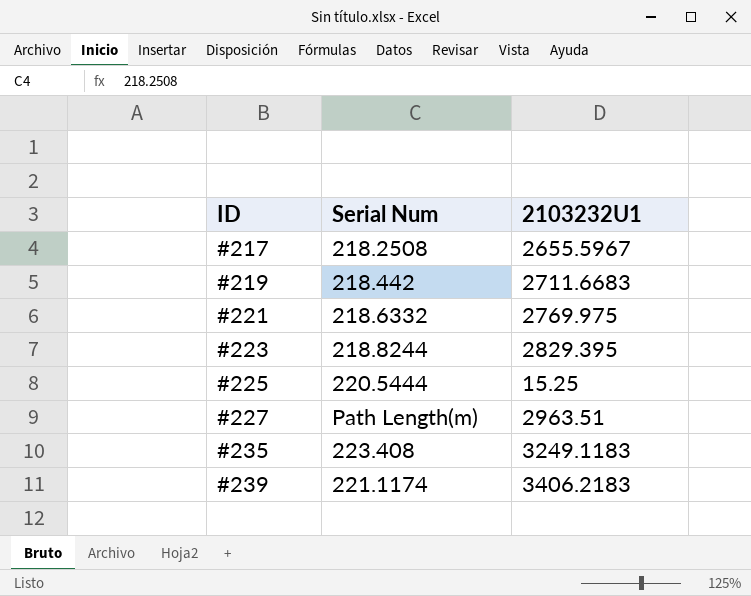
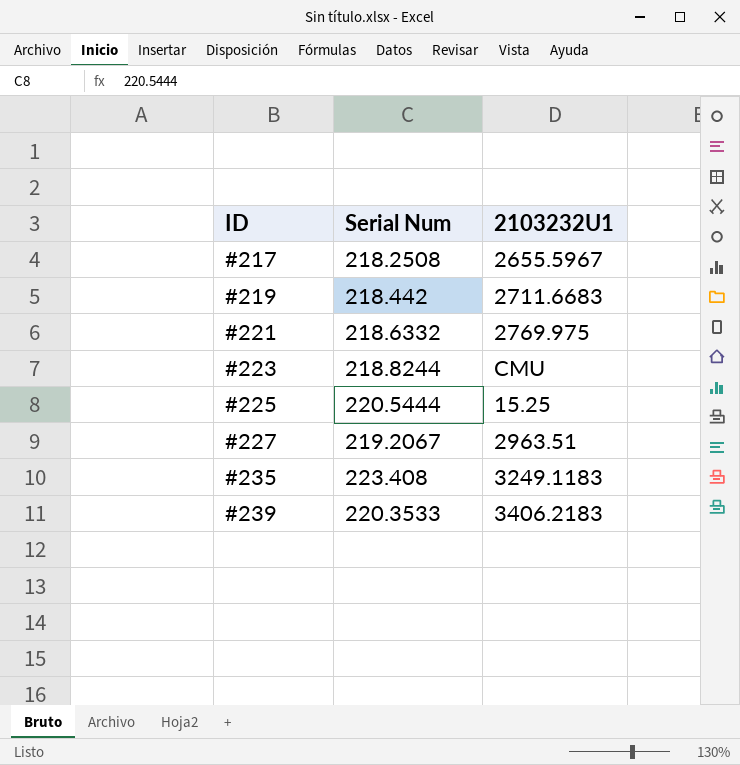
#223 | 2103232U1: 2829.395 -> CMU
#227 | Serial Num: Path Length(m) -> 219.2067
#239 | Serial Num: 221.1174 -> 220.3533

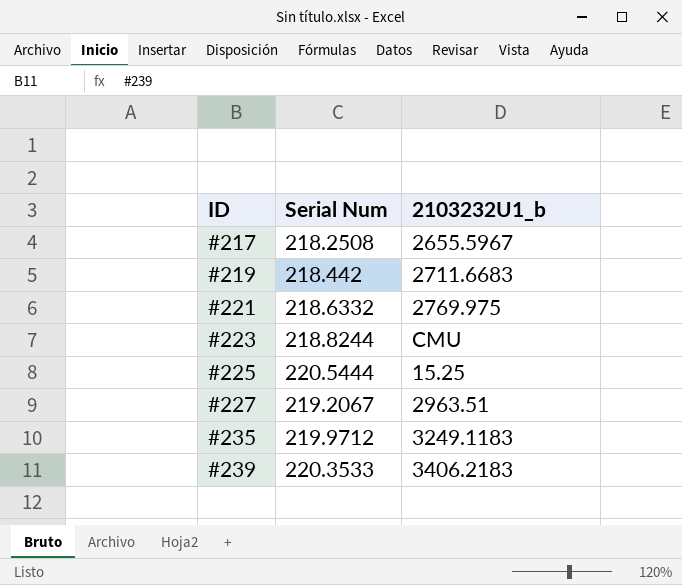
column name: 2103232U1 -> 2103232U1_b
#235 | Serial Num: 223.408 -> 219.9712

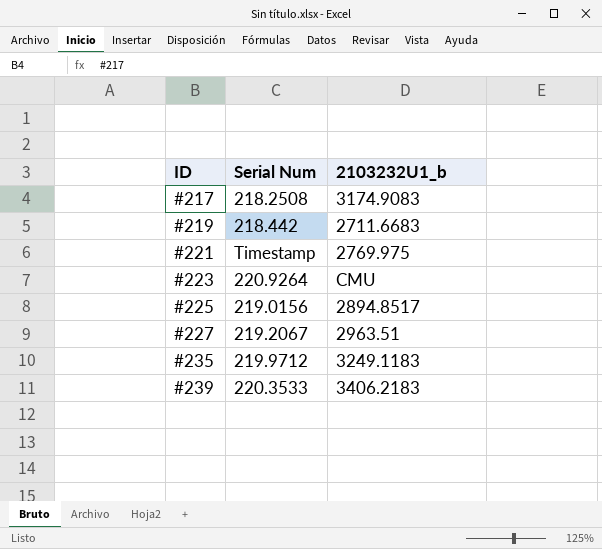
#217 | 2103232U1_b: 2655.5967 -> 3174.9083
#221 | Serial Num: 218.6332 -> Timestamp
#223 | Serial Num: 218.8244 -> 220.9264
#225 | Serial Num: 220.5444 -> 219.0156
#225 | 2103232U1_b: 15.25 -> 2894.8517

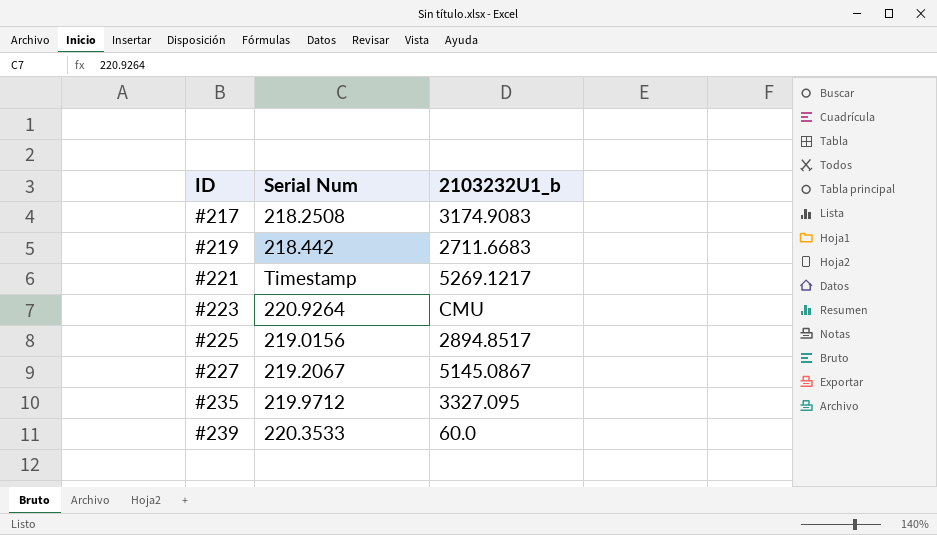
#221 | 2103232U1_b: 2769.975 -> 5269.1217
#227 | 2103232U1_b: 2963.51 -> 5145.0867
#235 | 2103232U1_b: 3249.1183 -> 3327.095
#239 | 2103232U1_b: 3406.2183 -> 60.0

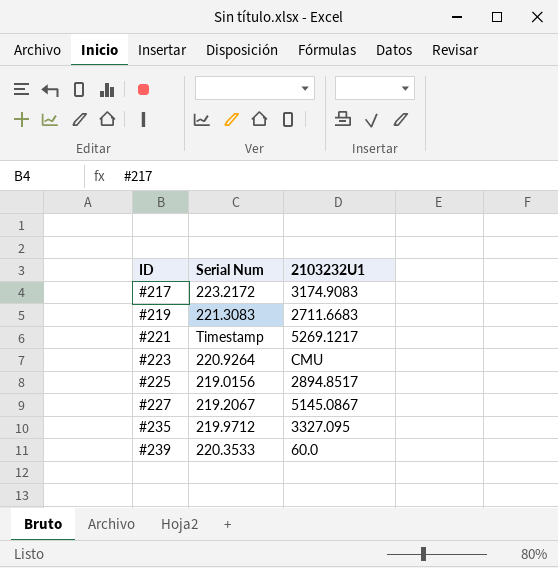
column name: 2103232U1_b -> 2103232U1
#217 | Serial Num: 218.2508 -> 223.2172
#219 | Serial Num: 218.442 -> 221.3083

